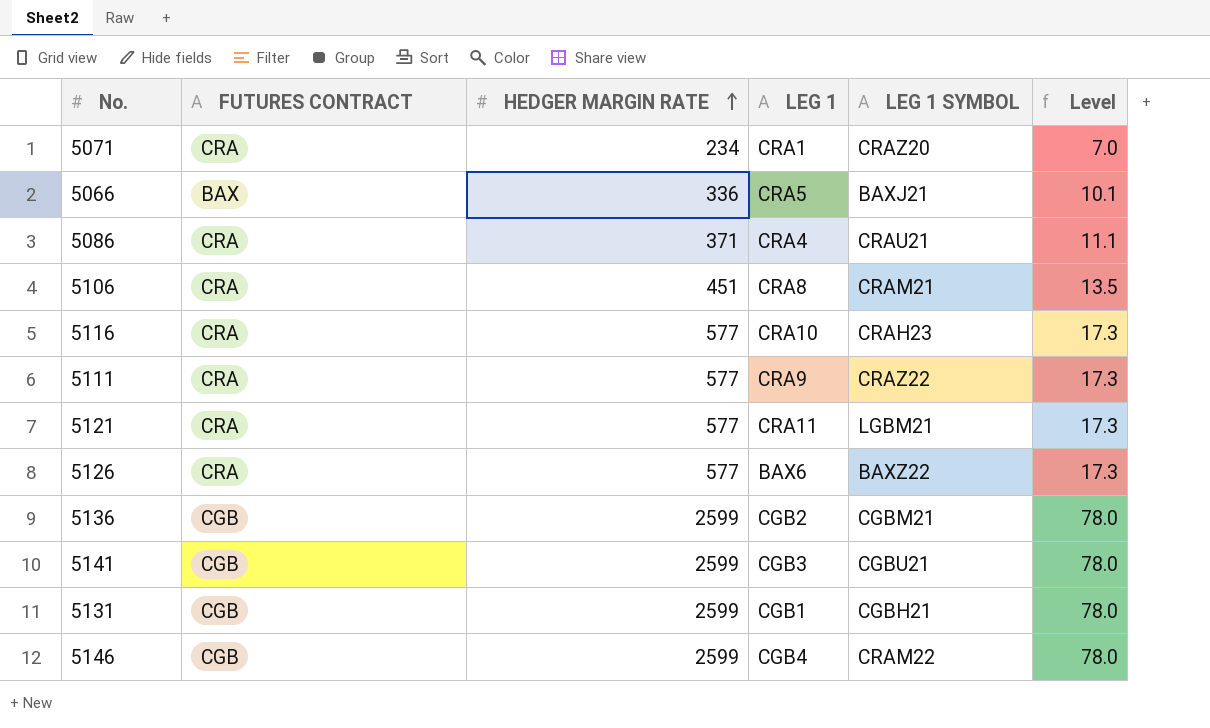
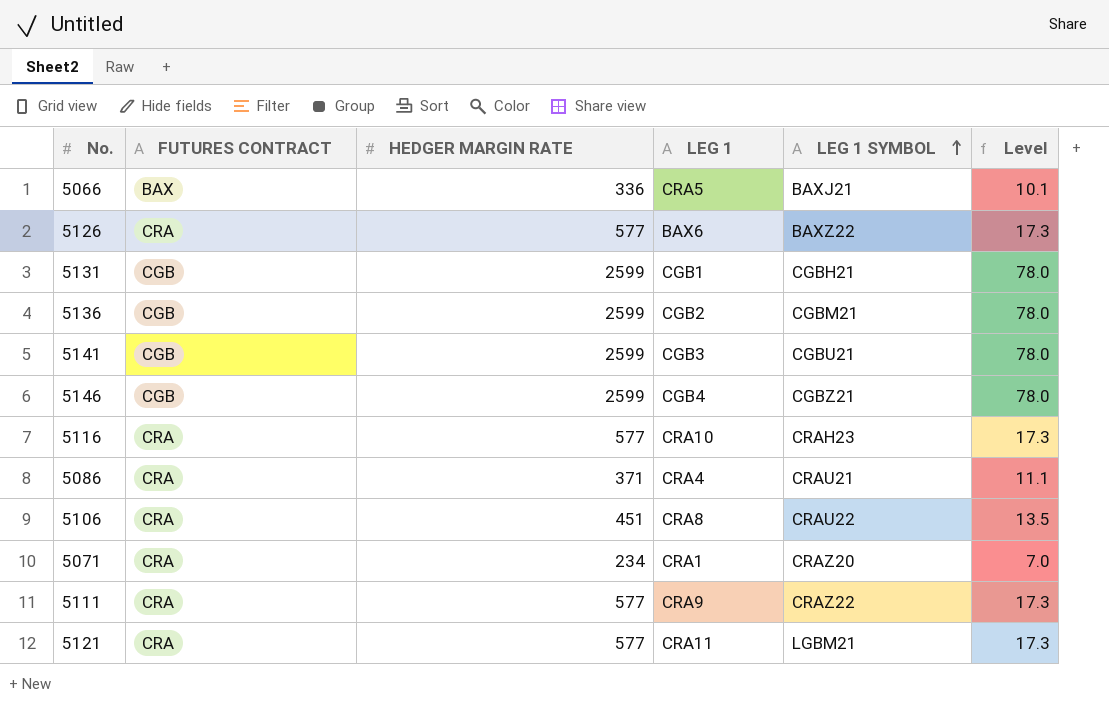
row order: HEDGER MARGIN RATE ascending -> LEG 1 SYMBOL ascending
5146 | LEG 1 SYMBOL: CRAM22 -> CGBZ21
5106 | LEG 1 SYMBOL: CRAM21 -> CRAU22

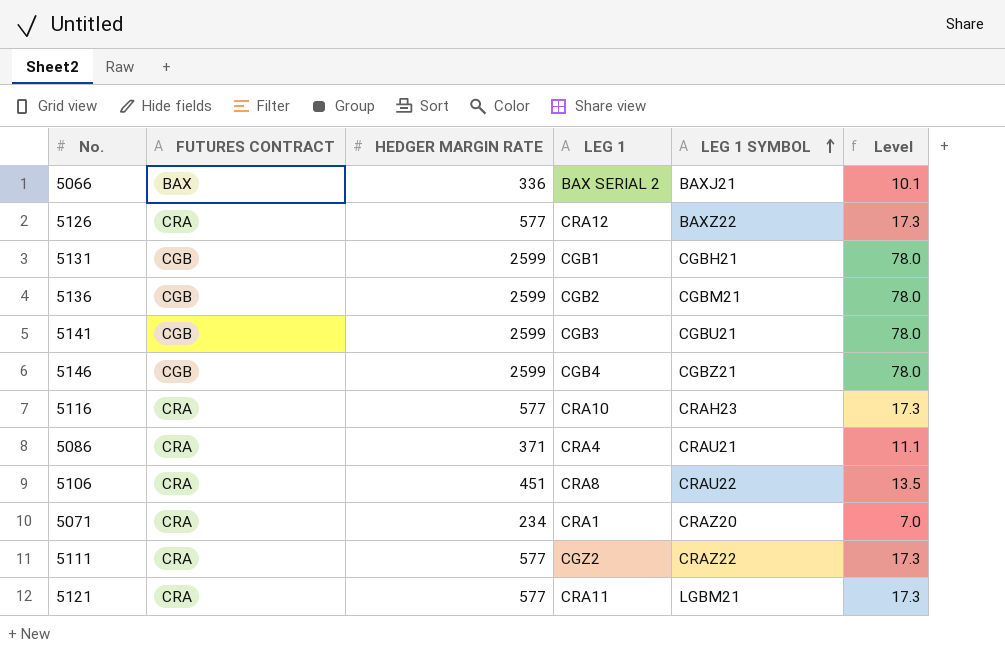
5066 | LEG 1: CRA5 -> BAX SERIAL 2
5126 | LEG 1: BAX6 -> CRA12
5111 | LEG 1: CRA9 -> CGZ2

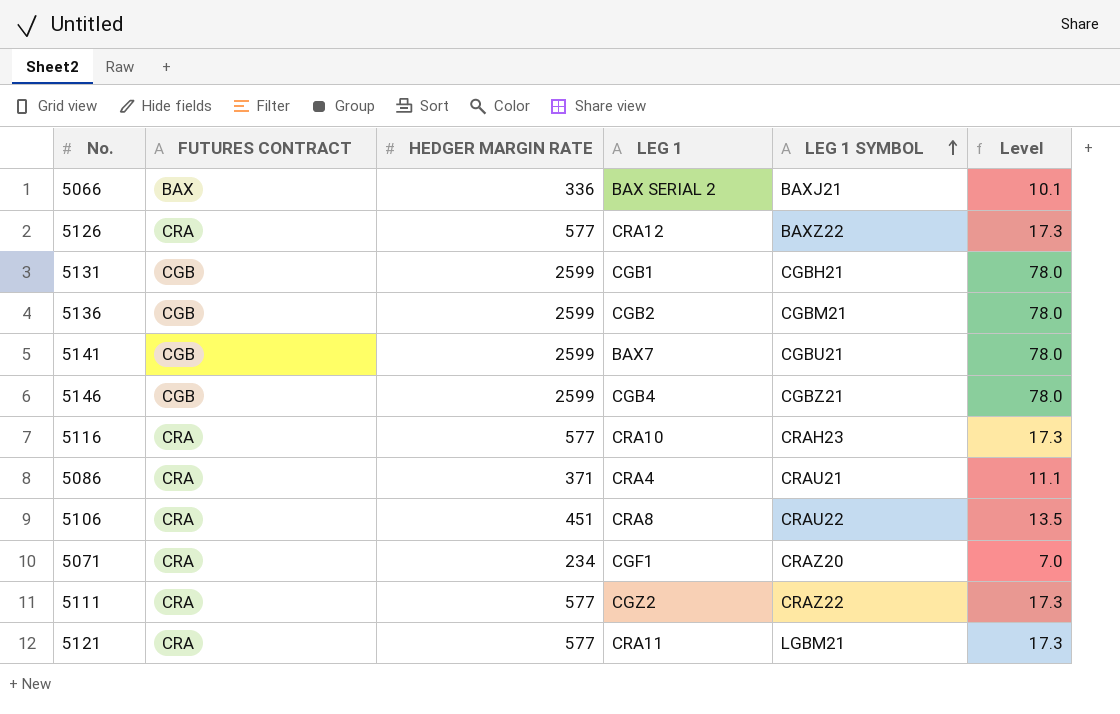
5141 | LEG 1: CGB3 -> BAX7
5071 | LEG 1: CRA1 -> CGF1

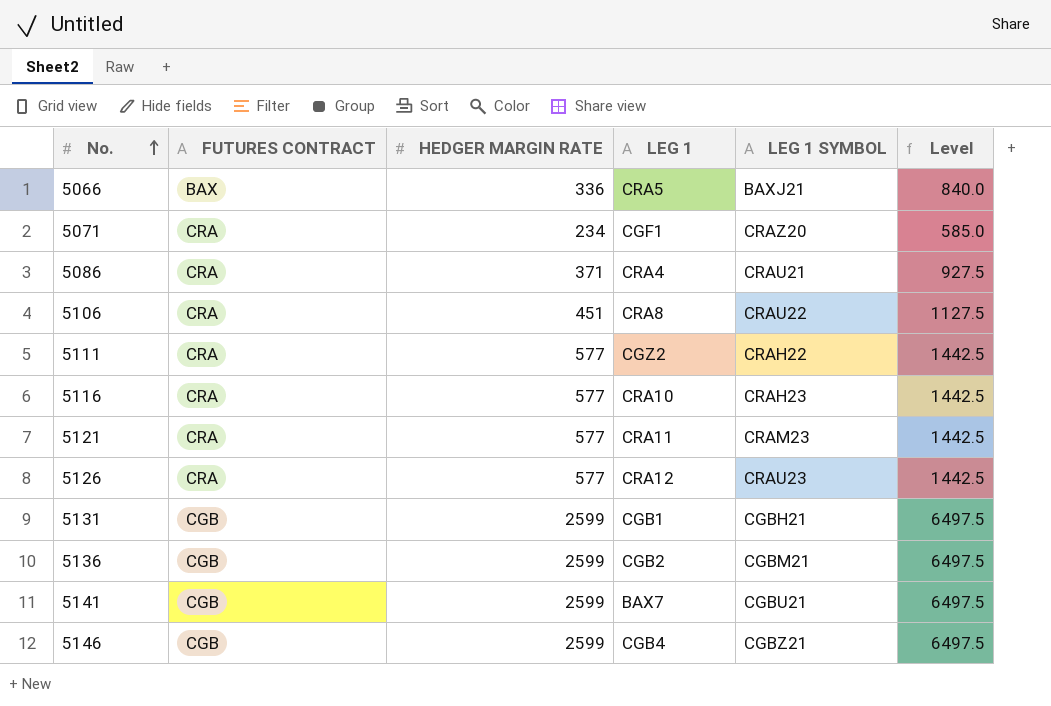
row order: LEG 1 SYMBOL ascending -> No. ascending
column Level | formula: [HEDGER MARGIN RATE] * 0.03 -> [HEDGER MARGIN RATE] * 2.5
5066 | LEG 1: BAX SERIAL 2 -> CRA5
5111 | LEG 1 SYMBOL: CRAZ22 -> CRAH22
5121 | LEG 1 SYMBOL: LGBM21 -> CRAM23
5126 | LEG 1 SYMBOL: BAXZ22 -> CRAU23

